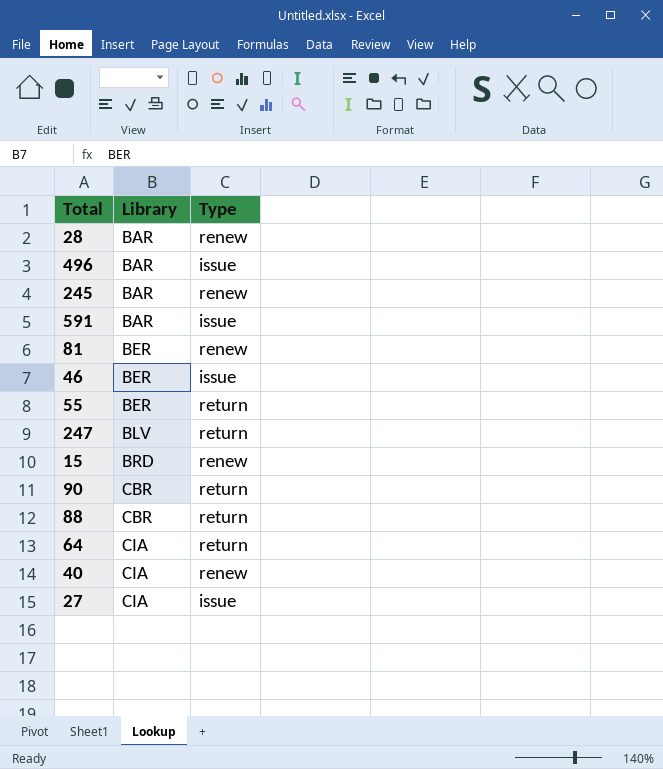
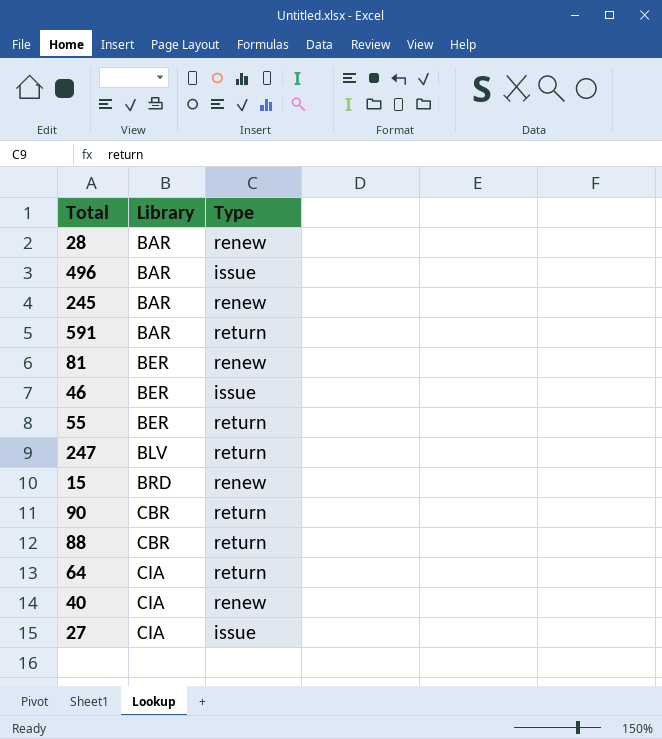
591 | Type: issue -> return

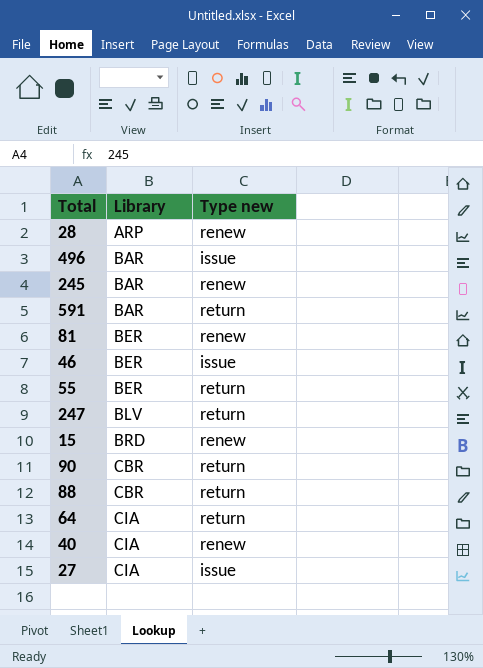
column name: Type -> Type new
28 | Library: BAR -> ARP

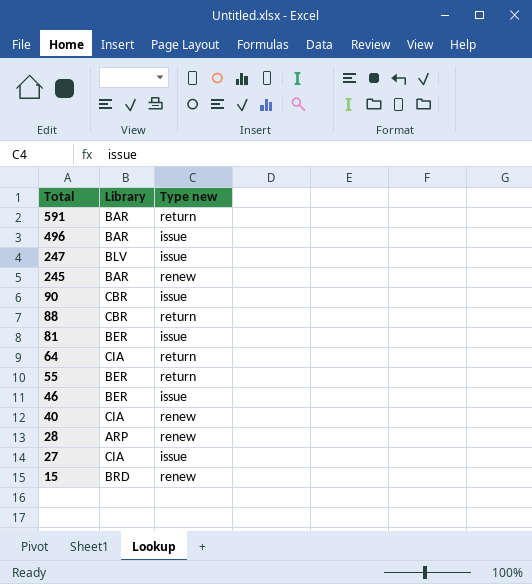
row order: Library ascending -> Total descending
247 | Type new: return -> issue
90 | Type new: return -> issue
81 | Type new: renew -> issue

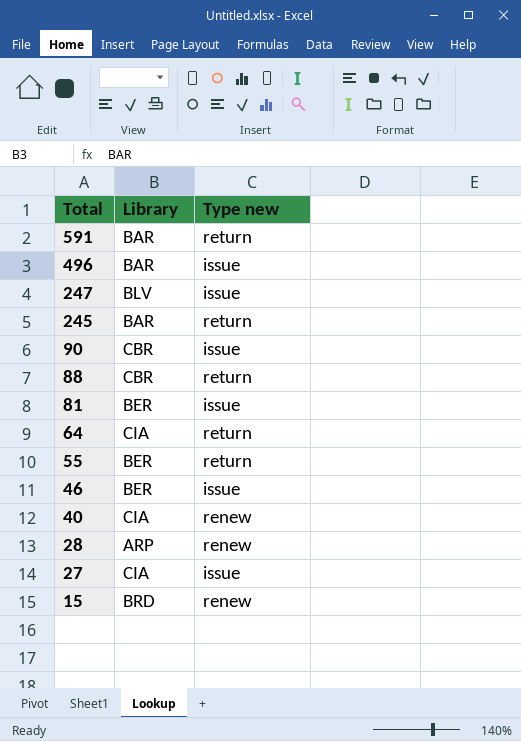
245 | Type new: renew -> return

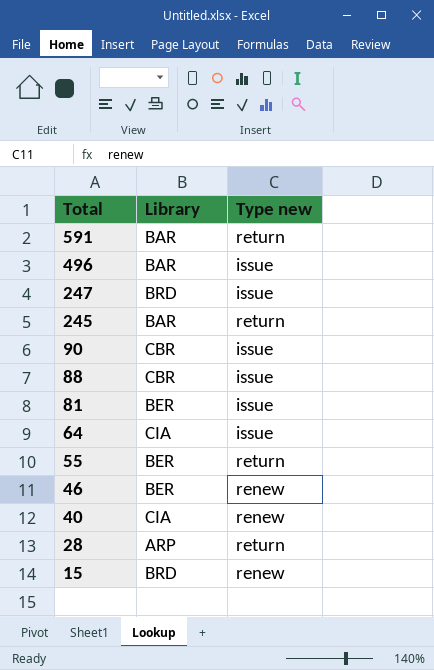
row 27: CIA | issue -> none
247 | Library: BLV -> BRD
88 | Type new: return -> issue
64 | Type new: return -> issue
46 | Type new: issue -> renew
28 | Type new: renew -> return

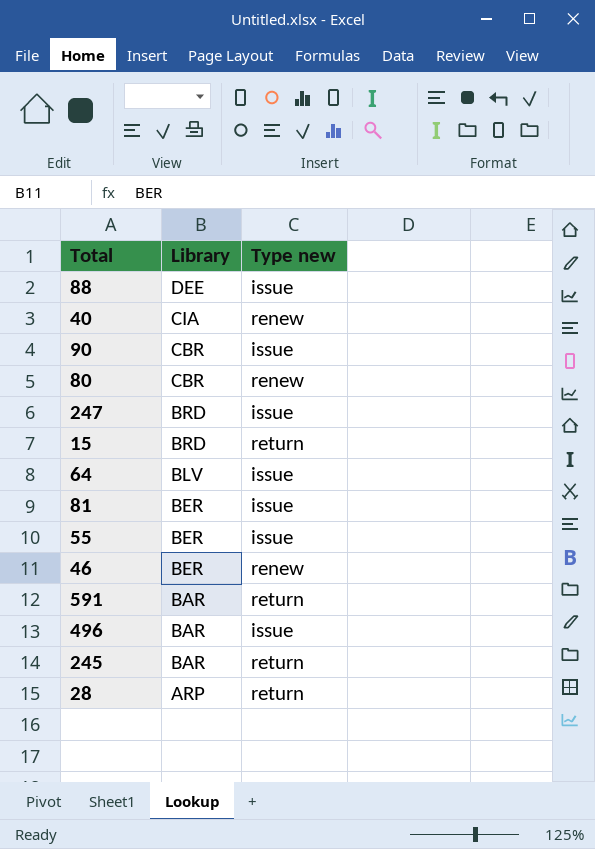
row order: Total descending -> Library descending
88 | Library: CBR -> DEE
row 80: none -> CBR | renew
15 | Type new: renew -> return
64 | Library: CIA -> BLV
55 | Type new: return -> issue

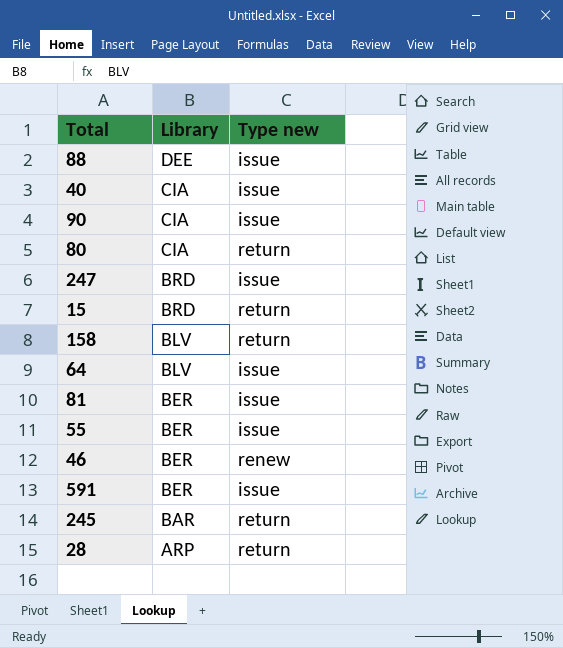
row 496: BAR | issue -> none
40 | Type new: renew -> issue
90 | Library: CBR -> CIA
80 | Library: CBR -> CIA
80 | Type new: renew -> return
row 158: none -> BLV | return
591 | Library: BAR -> BER
591 | Type new: return -> issue

